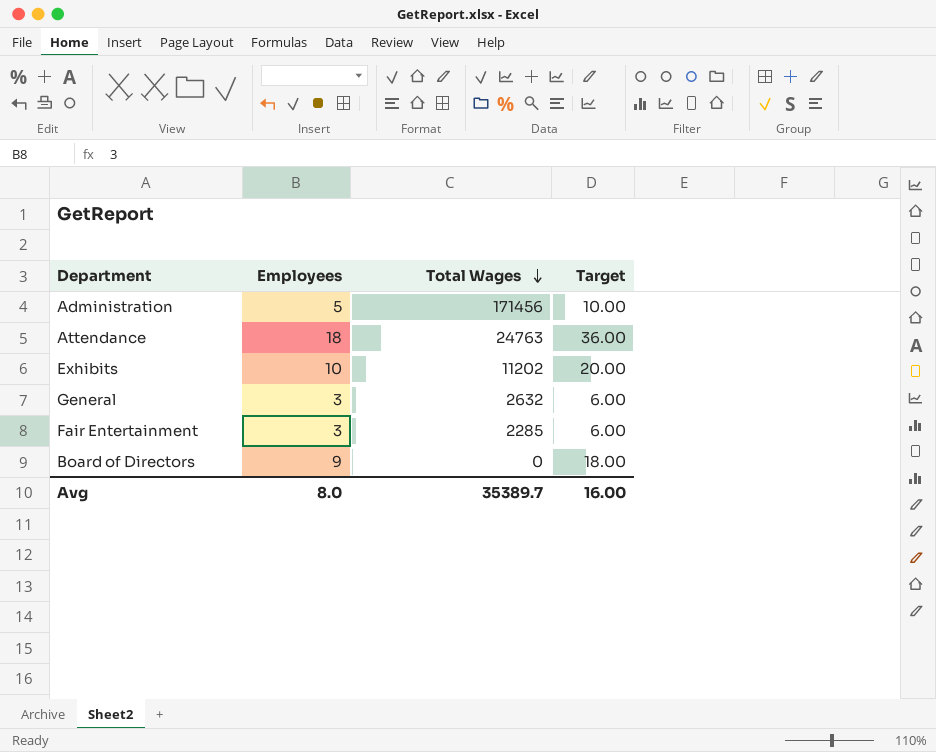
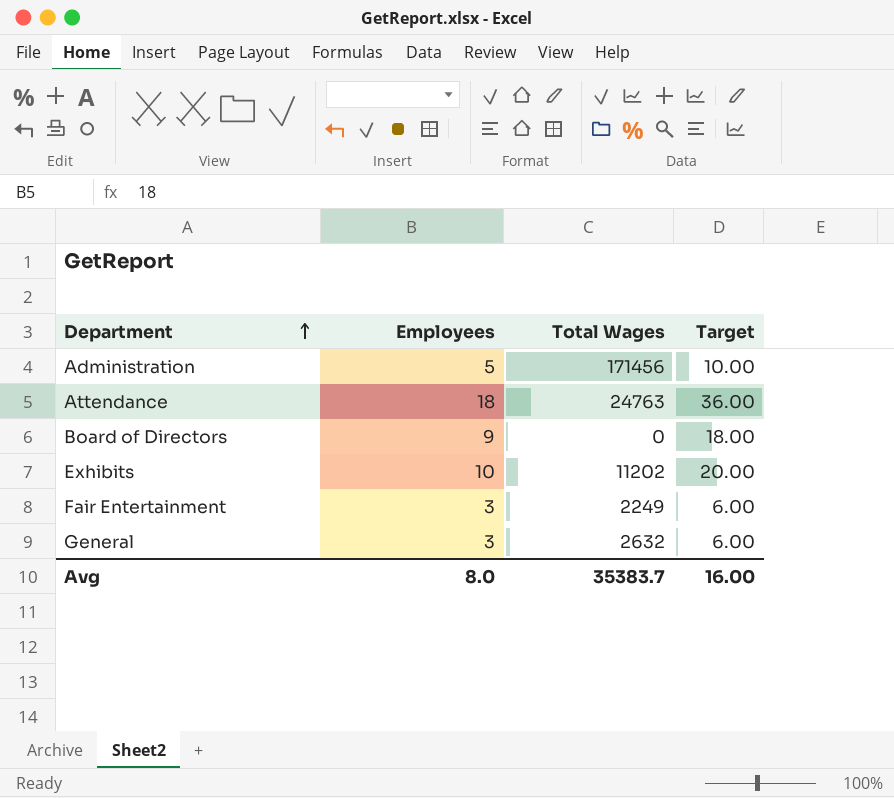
row order: Total Wages descending -> Department ascending
Fair Entertainment | Total Wages: 2285 -> 2249
Avg | Total Wages: 35389.7 -> 35383.7

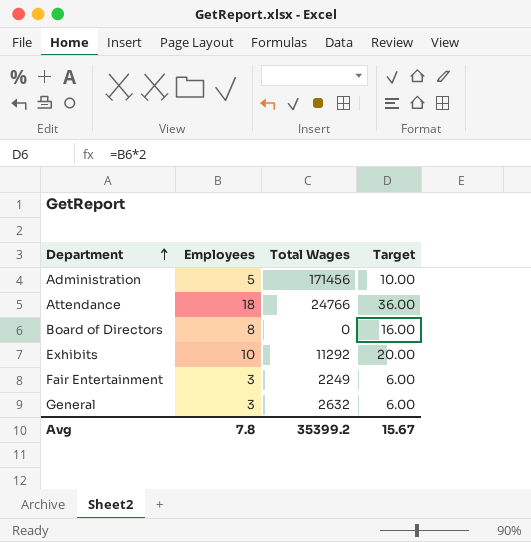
Attendance | Total Wages: 24763 -> 24766
Board of Directors | Employees: 9 -> 8
Board of Directors | Target: 18.00 -> 16.00
Exhibits | Total Wages: 11202 -> 11292
Avg | Employees: 8.0 -> 7.8
Avg | Total Wages: 35383.7 -> 35399.2
Avg | Target: 16.00 -> 15.67

